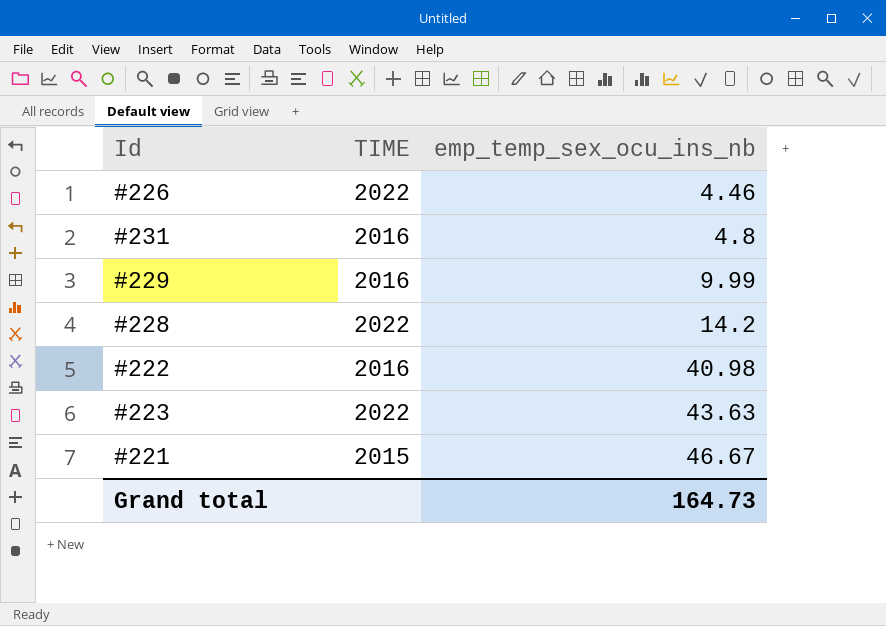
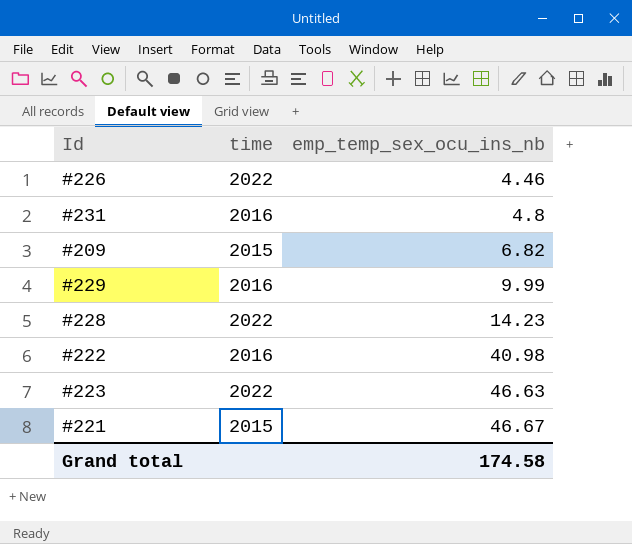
column name: TIME -> time
row #209: none -> 2015 | 6.82
#228 | emp_temp_sex_ocu_ins_nb: 14.2 -> 14.23
#223 | emp_temp_sex_ocu_ins_nb: 43.63 -> 46.63
Grand total | emp_temp_sex_ocu_ins_nb: 164.73 -> 174.58

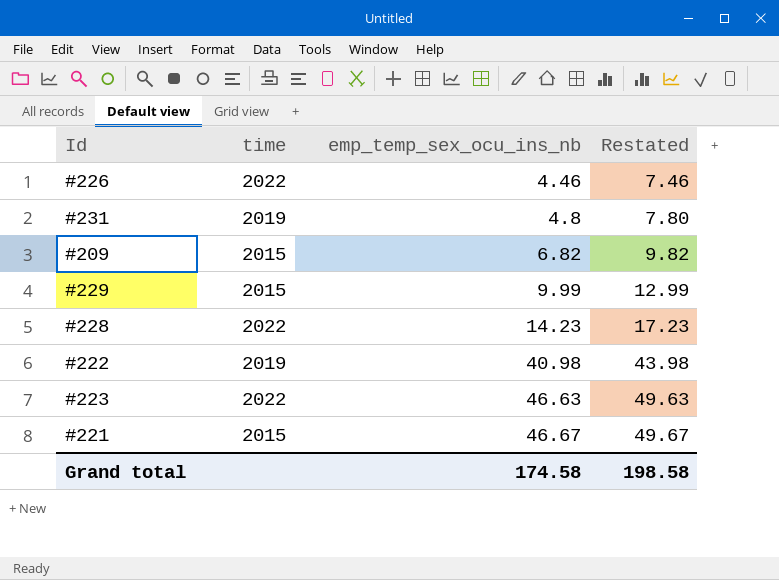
column Restated | formula: none -> [emp_temp_sex_ocu_ins_nb] + 3
#231 | time: 2016 -> 2019
#229 | time: 2016 -> 2015
#222 | time: 2016 -> 2019

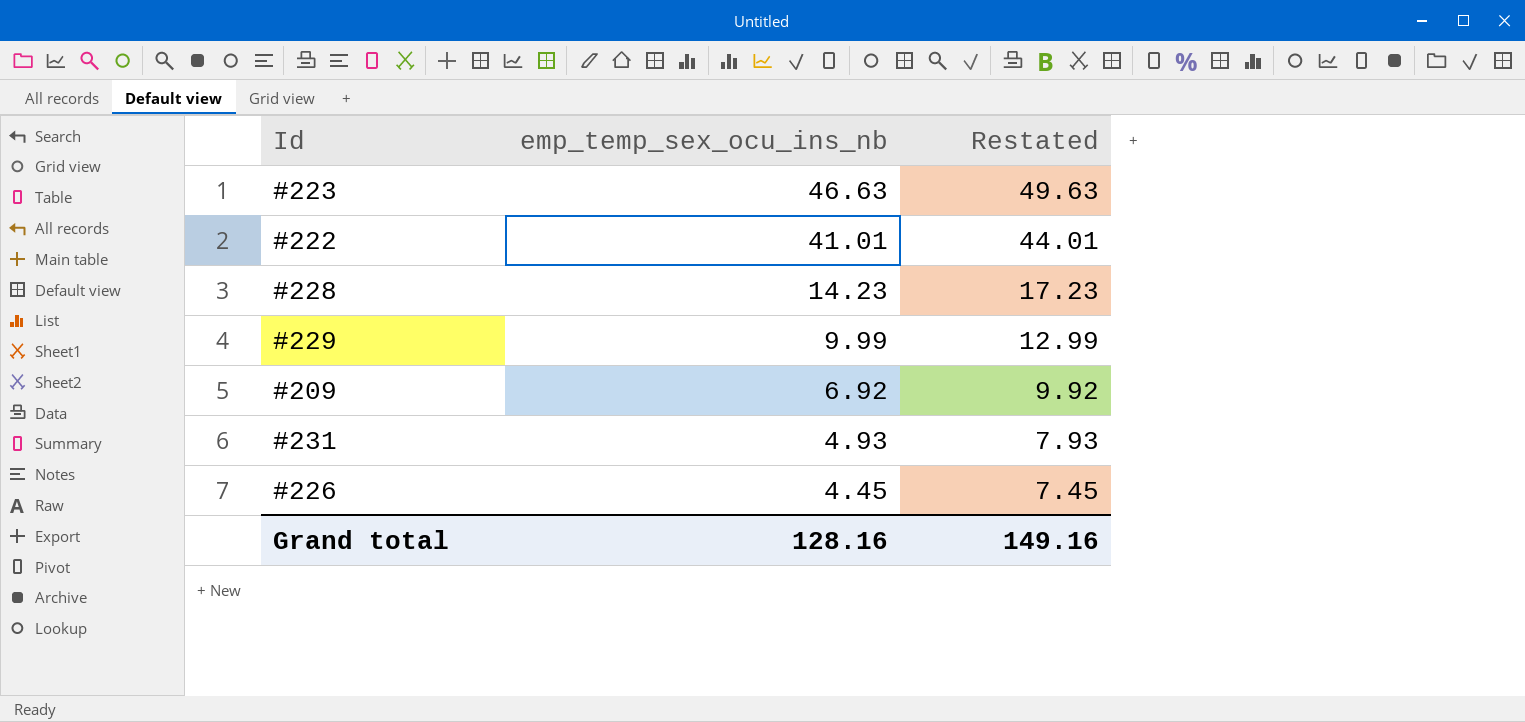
row order: emp_temp_sex_ocu_ins_nb ascending -> emp_temp_sex_ocu_ins_nb descending
column time | position: 2 -> none
row #221: 2015 | 46.67 | 49.67 -> none
#222 | emp_temp_sex_ocu_ins_nb: 40.98 -> 41.01
#222 | Restated: 43.98 -> 44.01
#209 | emp_temp_sex_ocu_ins_nb: 6.82 -> 6.92
#209 | Restated: 9.82 -> 9.92
#231 | emp_temp_sex_ocu_ins_nb: 4.8 -> 4.93
#231 | Restated: 7.80 -> 7.93
#226 | emp_temp_sex_ocu_ins_nb: 4.46 -> 4.45
#226 | Restated: 7.46 -> 7.45
Grand total | emp_temp_sex_ocu_ins_nb: 174.58 -> 128.16
Grand total | Restated: 198.58 -> 149.16

